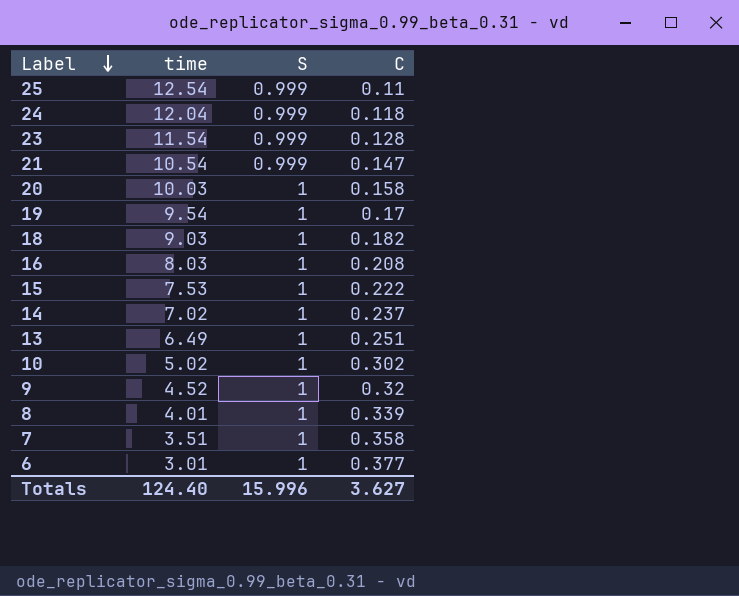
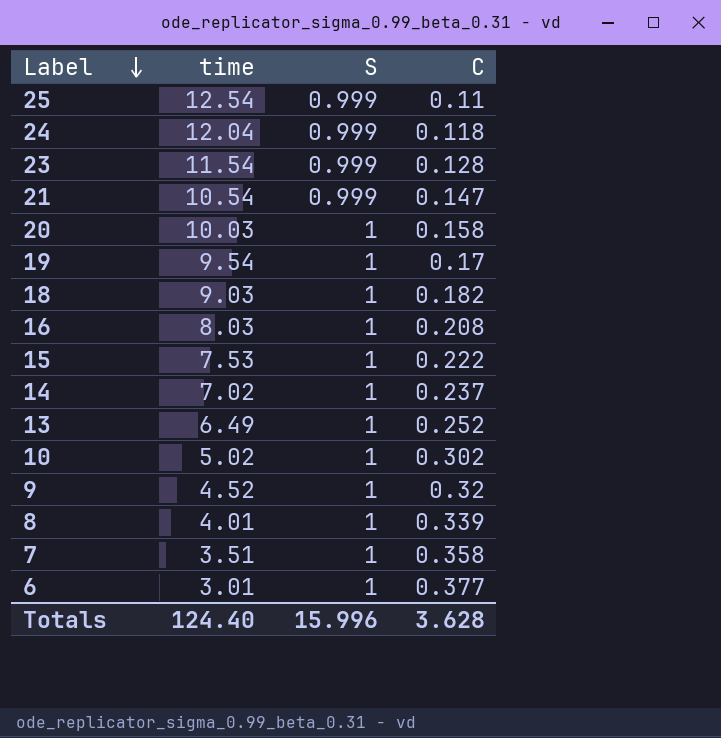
13 | C: 0.251 -> 0.252
Totals | C: 3.627 -> 3.628

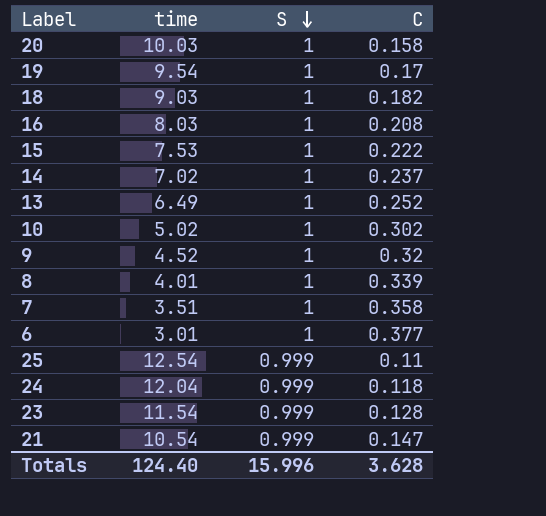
row order: Label descending -> S descending

